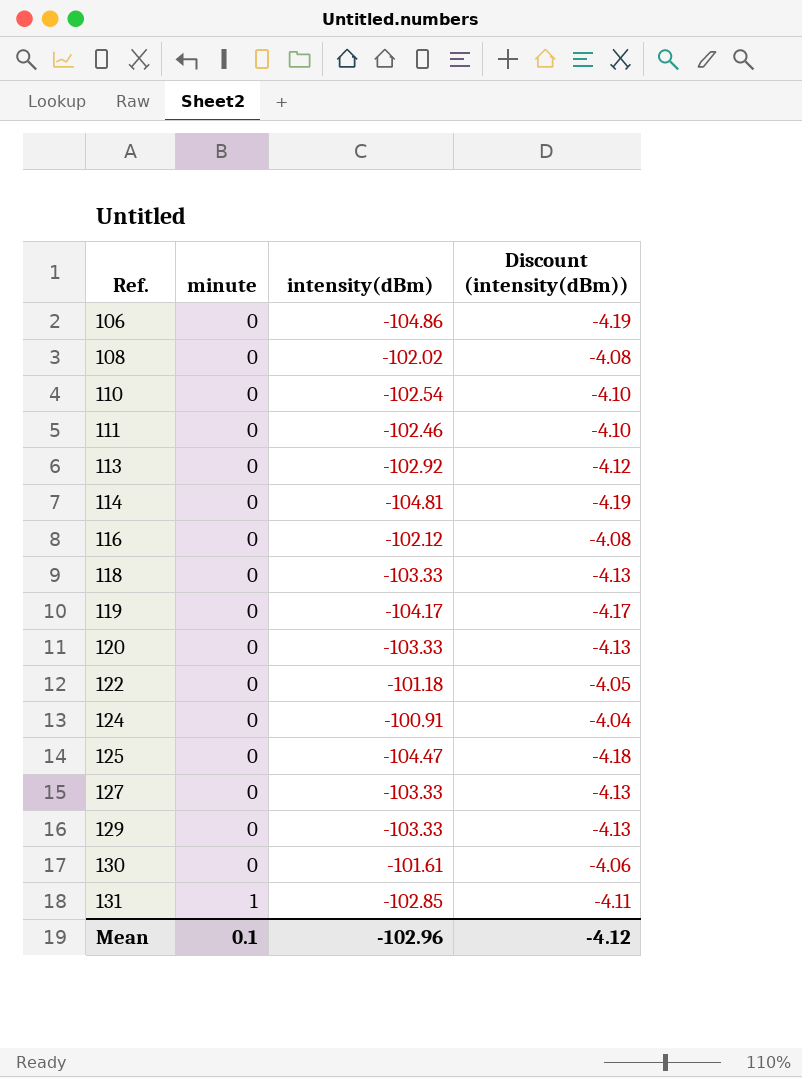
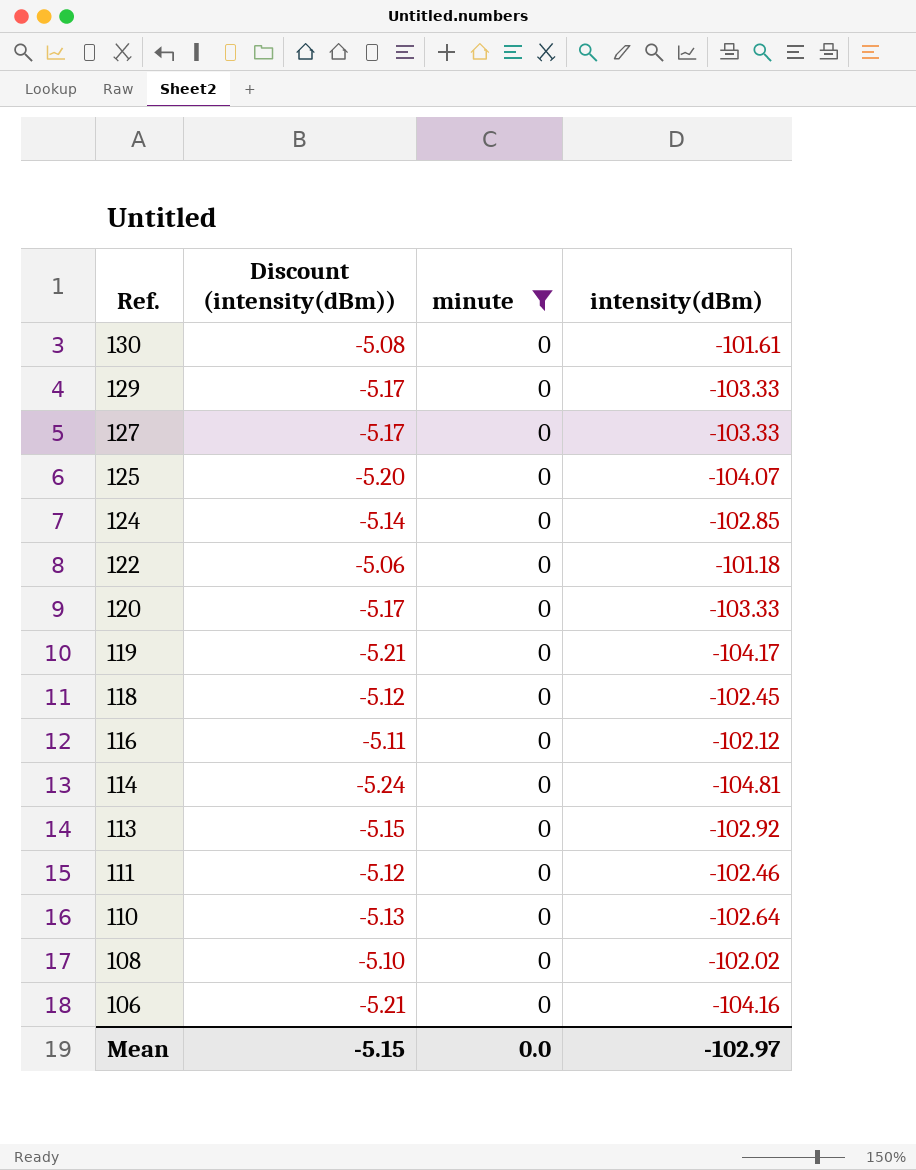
filter: none -> minute = 0
row order: Ref. ascending -> Ref. descending
column Discount (intensity(dBm)) | formula: [intensity(dBm)] * 0.04 -> [intensity(dBm)] * 0.05
column Discount (intensity(dBm)) | position: 4 -> 2
125 | intensity(dBm): -104.47 -> -104.07
124 | intensity(dBm): -100.91 -> -102.85
118 | intensity(dBm): -103.33 -> -102.45
110 | intensity(dBm): -102.54 -> -102.64
106 | intensity(dBm): -104.86 -> -104.16
Mean | Discount (intensity(dBm)): -4.12 -> -5.15
Mean | minute: 0.1 -> 0.0
Mean | intensity(dBm): -102.96 -> -102.97

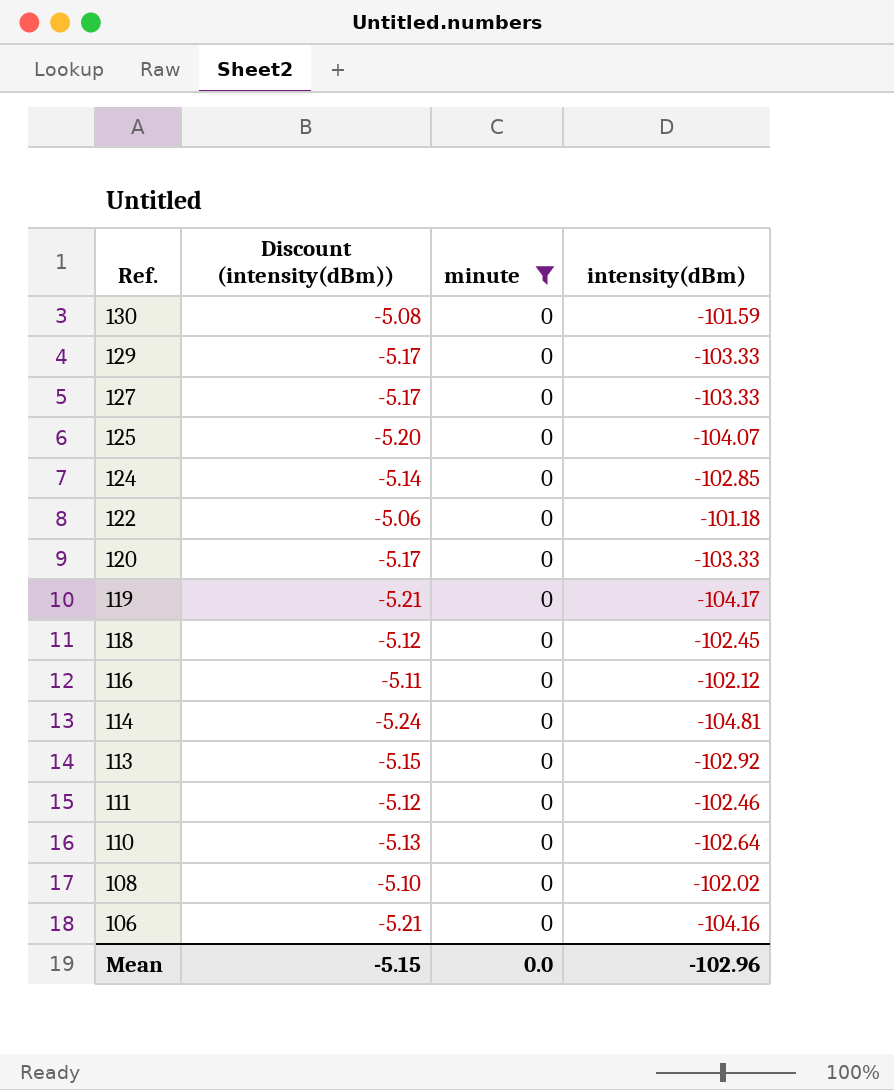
130 | intensity(dBm): -101.61 -> -101.59
Mean | intensity(dBm): -102.97 -> -102.96

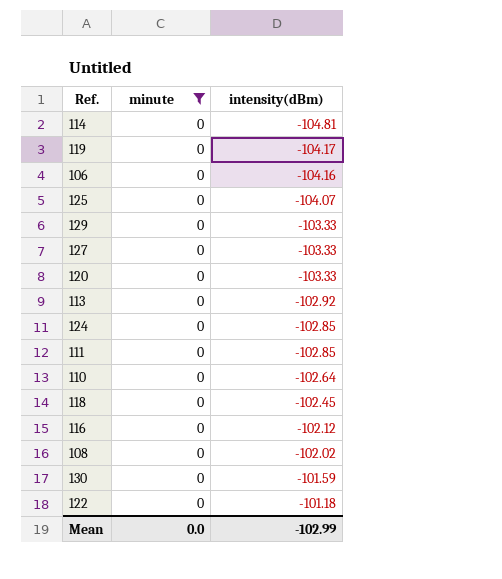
row order: Ref. descending -> intensity(dBm) ascending
column Discount (intensity(dBm)) | formula: [intensity(dBm)] * 0.05 -> none
111 | intensity(dBm): -102.46 -> -102.85
Mean | intensity(dBm): -102.96 -> -102.99

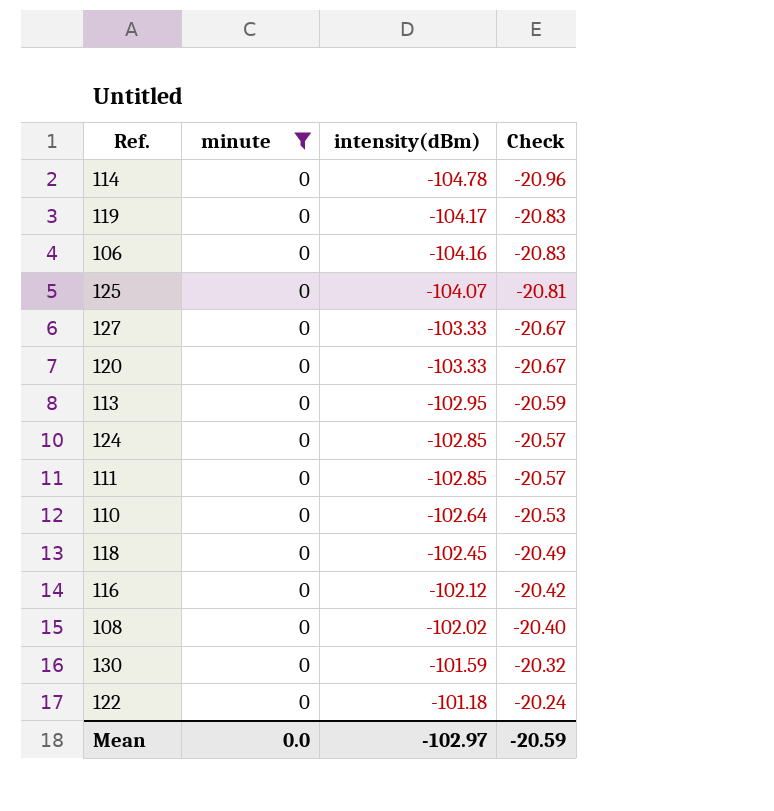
column Check | formula: none -> [intensity(dBm)] * 0.2
row 129: 0 | -103.33 -> none
114 | intensity(dBm): -104.81 -> -104.78
113 | intensity(dBm): -102.92 -> -102.95
Mean | intensity(dBm): -102.99 -> -102.97

